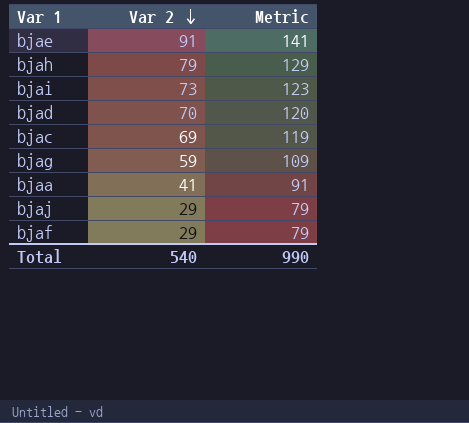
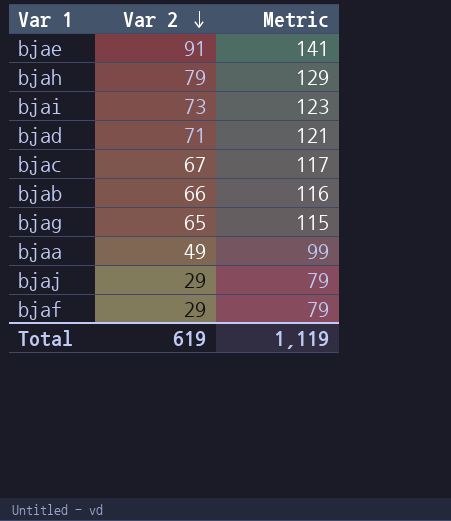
bjad | Var 2: 70 -> 71
bjad | Metric: 120 -> 121
bjac | Var 2: 69 -> 67
bjac | Metric: 119 -> 117
row bjab: none -> 66 | 116
bjag | Var 2: 59 -> 65
bjag | Metric: 109 -> 115
bjaa | Var 2: 41 -> 49
bjaa | Metric: 91 -> 99
Total | Var 2: 540 -> 619
Total | Metric: 990 -> 1,119

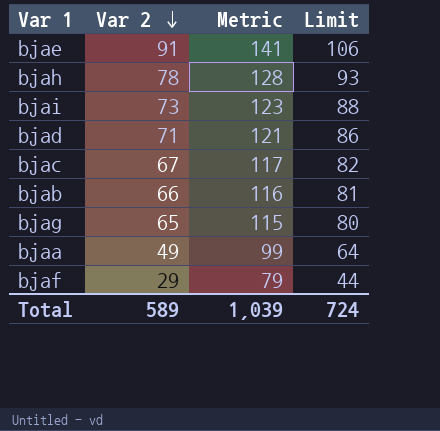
column Limit | formula: none -> [Var 2] + 15
row bjaj: 29 | 79 -> none
bjah | Var 2: 79 -> 78
bjah | Metric: 129 -> 128
Total | Var 2: 619 -> 589
Total | Metric: 1,119 -> 1,039

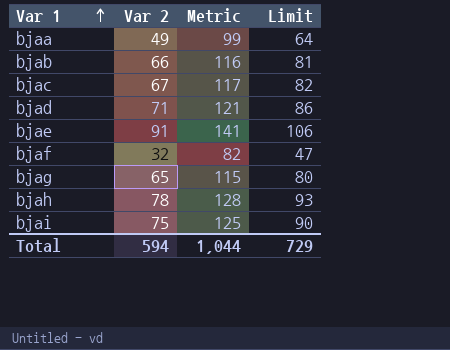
row order: Var 2 descending -> Var 1 ascending
bjaf | Var 2: 29 -> 32
bjaf | Metric: 79 -> 82
bjaf | Limit: 44 -> 47
bjai | Var 2: 73 -> 75
bjai | Metric: 123 -> 125
bjai | Limit: 88 -> 90
Total | Var 2: 589 -> 594
Total | Metric: 1,039 -> 1,044
Total | Limit: 724 -> 729

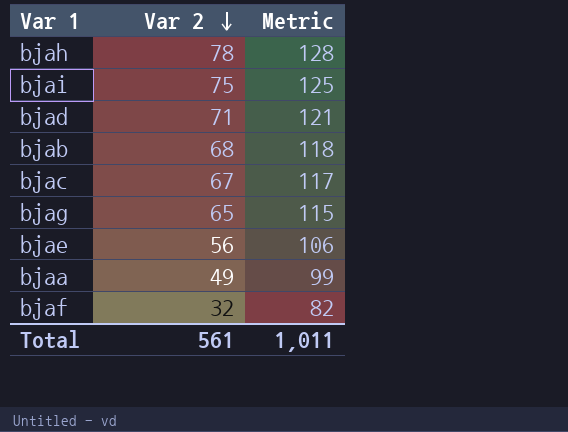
row order: Var 1 ascending -> Var 2 descending
column Limit | formula: [Var 2] + 15 -> none
bjab | Var 2: 66 -> 68
bjab | Metric: 116 -> 118
bjae | Var 2: 91 -> 56
bjae | Metric: 141 -> 106
Total | Var 2: 594 -> 561
Total | Metric: 1,044 -> 1,011

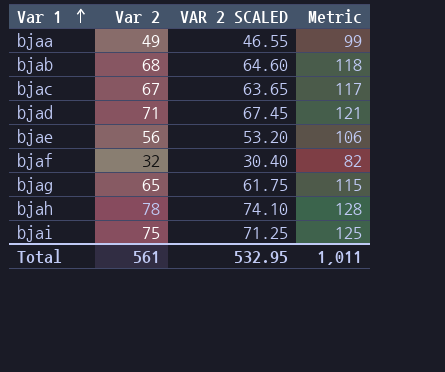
row order: Var 2 descending -> Var 1 ascending
column VAR 2 SCALED | formula: none -> [Var 2] * 0.95

